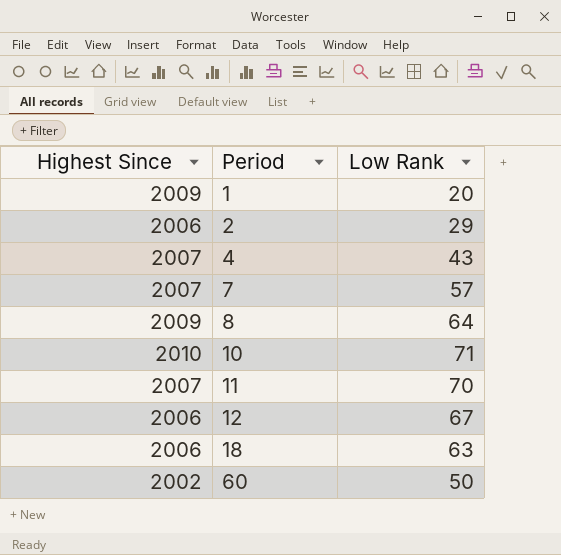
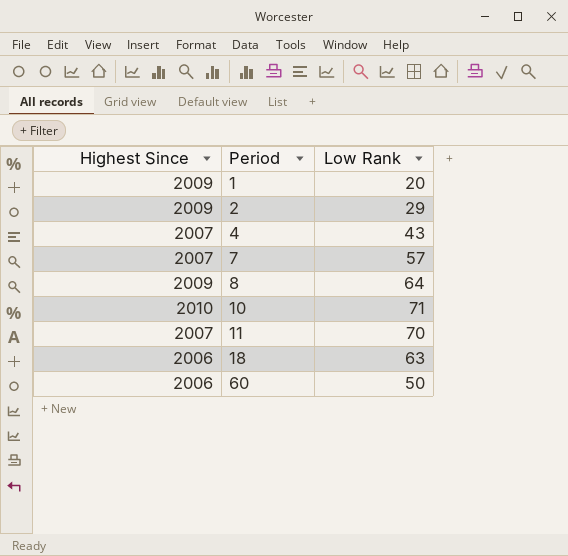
row 12: 2006 | 67 -> none
2 | Highest Since: 2006 -> 2009
60 | Highest Since: 2002 -> 2006

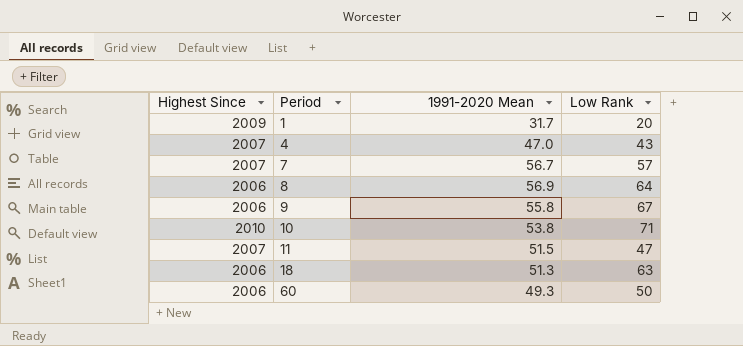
column 1991-2020 Mean | position: none -> 3
row 2: 2009 | 29 -> none
8 | Highest Since: 2009 -> 2006
row 9: none -> 2006 | 55.8 | 67
11 | Low Rank: 70 -> 47

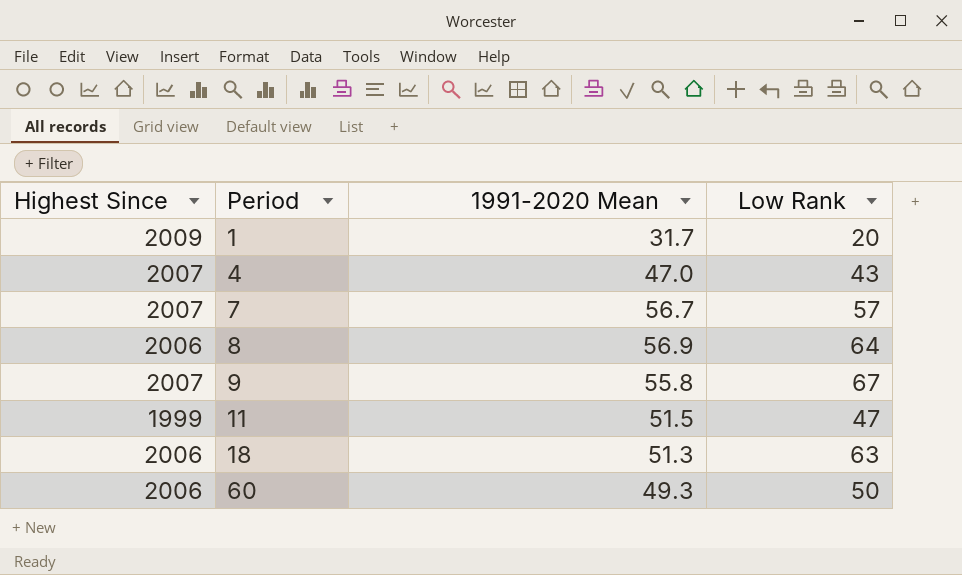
row 10: 2010 | 53.8 | 71 -> none
9 | Highest Since: 2006 -> 2007
11 | Highest Since: 2007 -> 1999

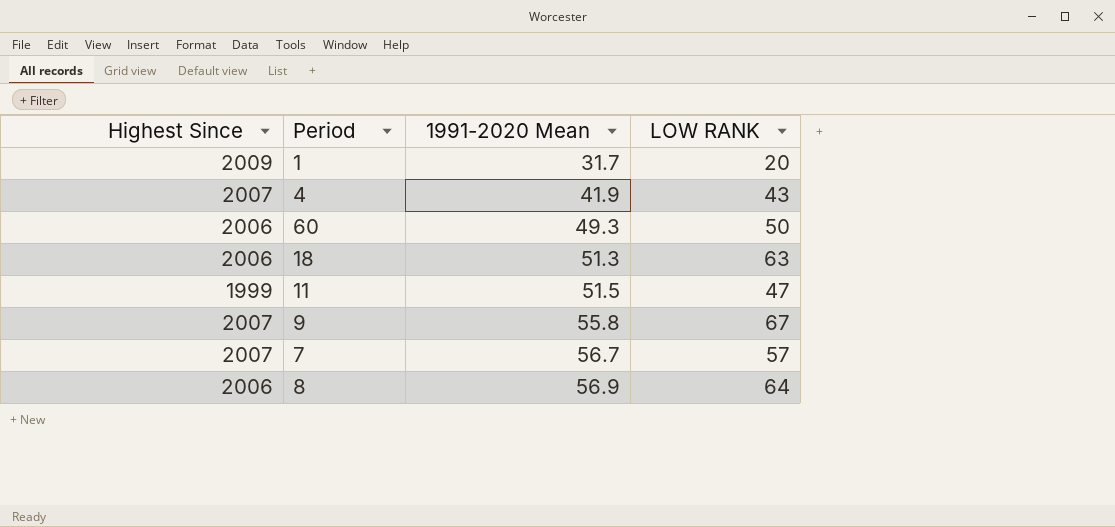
row order: Period ascending -> 1991-2020 Mean ascending
column name: Low Rank -> LOW RANK
4 | 1991-2020 Mean: 47.0 -> 41.9

